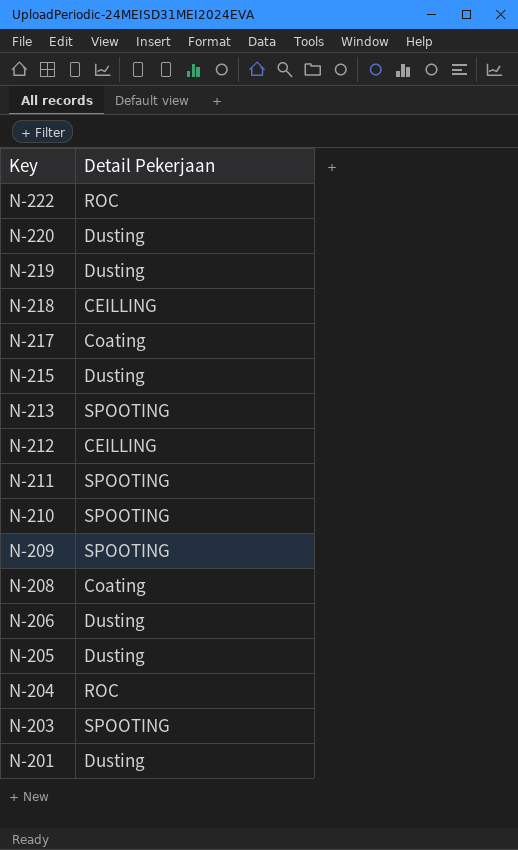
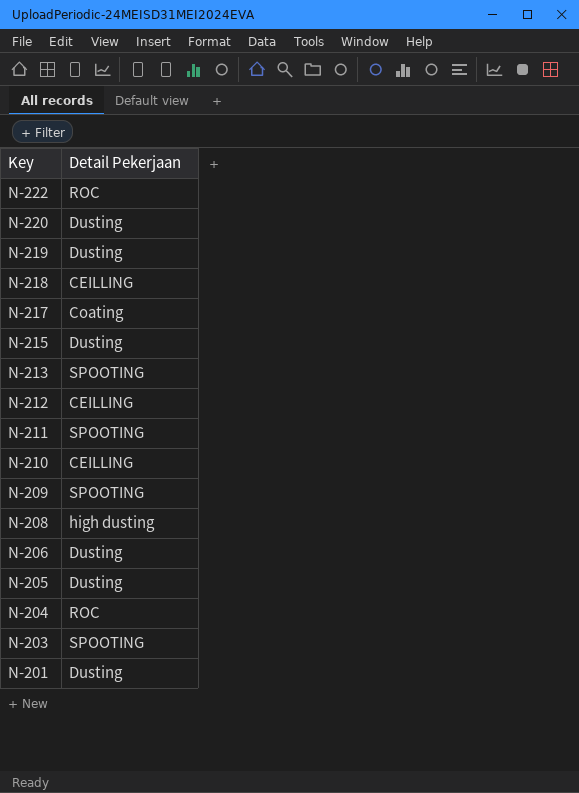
N-210 | Detail Pekerjaan: SPOOTING -> CEILLING
N-208 | Detail Pekerjaan: Coating -> high dusting

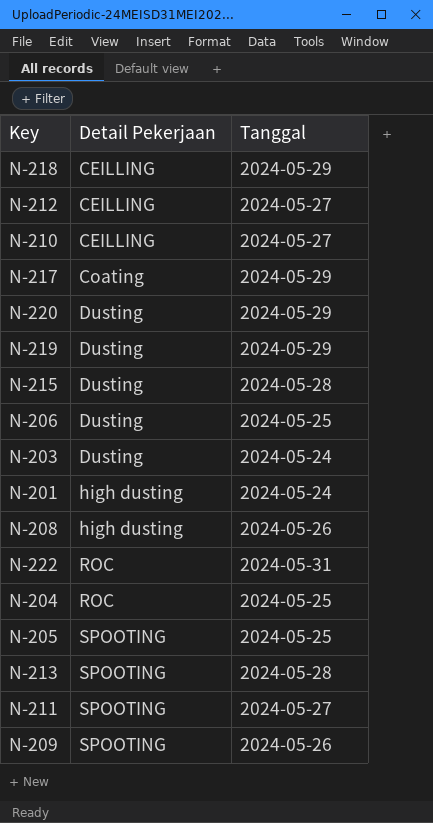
row order: Key descending -> Detail Pekerjaan ascending
column Tanggal | position: none -> 3
N-203 | Detail Pekerjaan: SPOOTING -> Dusting
N-201 | Detail Pekerjaan: Dusting -> high dusting
N-205 | Detail Pekerjaan: Dusting -> SPOOTING

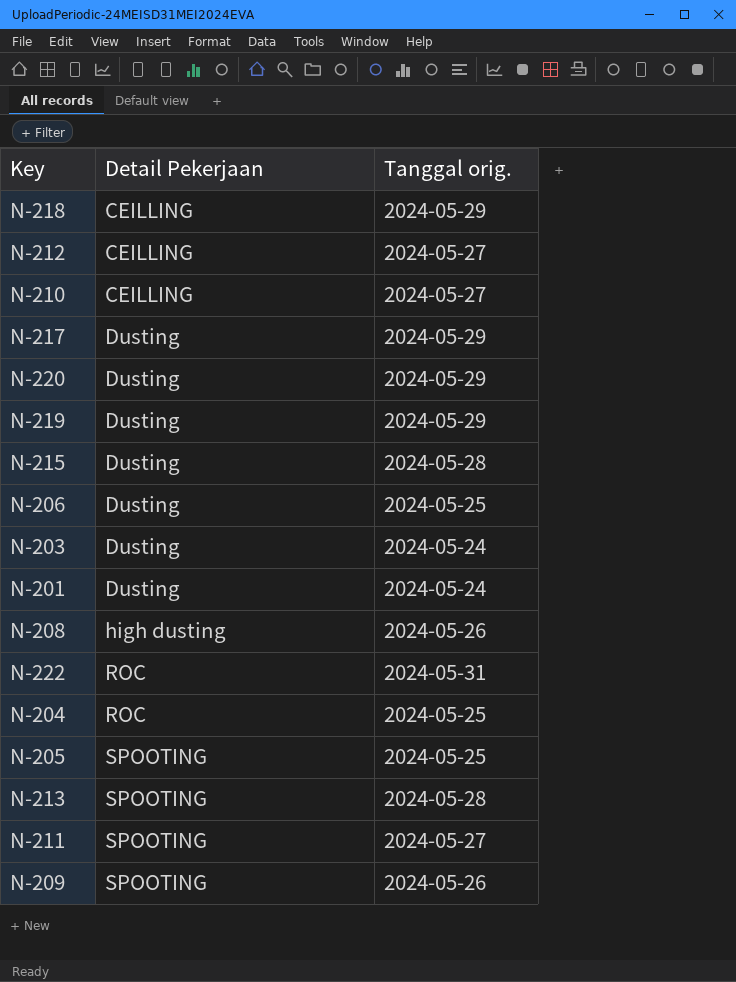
column name: Tanggal -> Tanggal orig.
N-217 | Detail Pekerjaan: Coating -> Dusting
N-201 | Detail Pekerjaan: high dusting -> Dusting

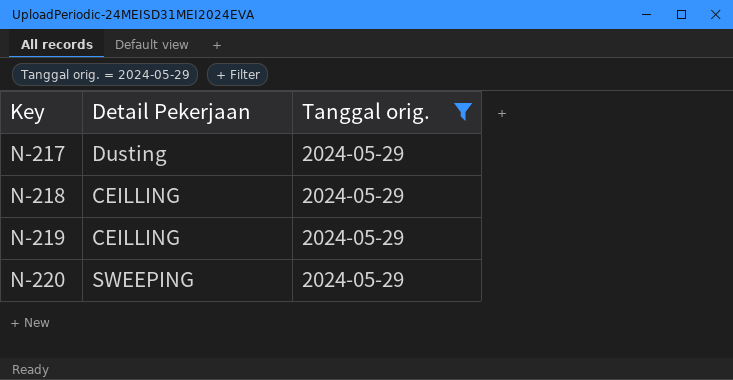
filter: none -> Tanggal orig. = 2024-05-29
row order: Detail Pekerjaan ascending -> Key ascending
N-219 | Detail Pekerjaan: Dusting -> CEILLING
N-220 | Detail Pekerjaan: Dusting -> SWEEPING

